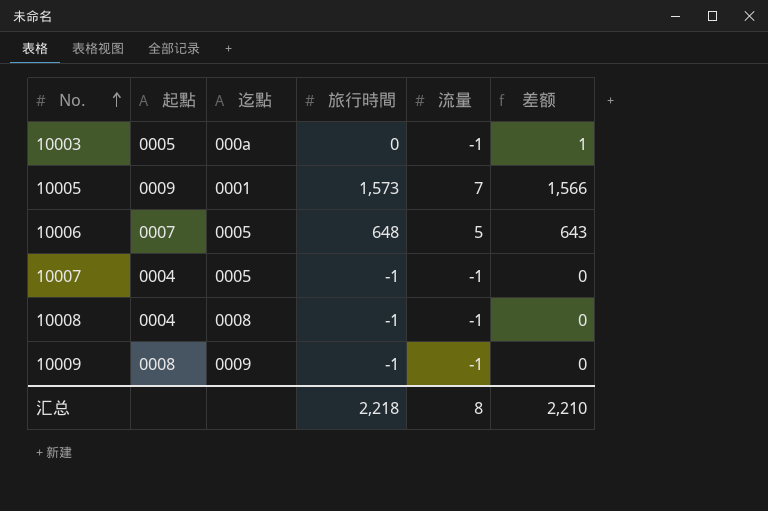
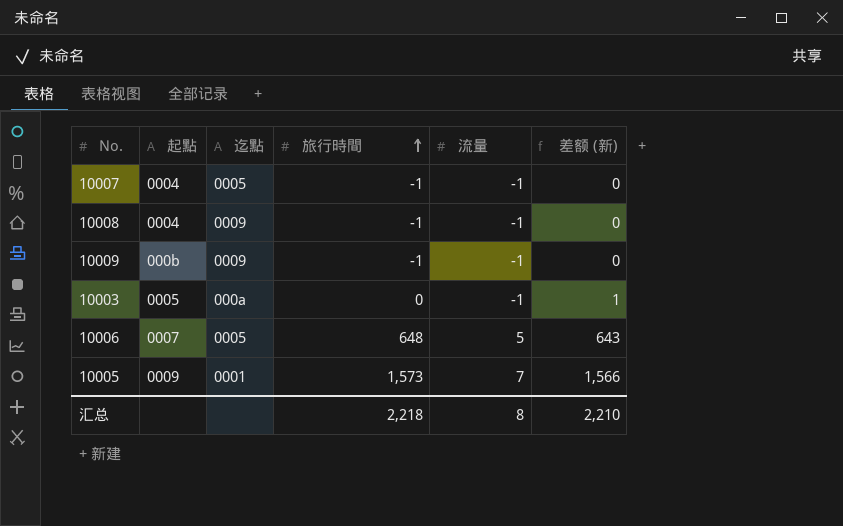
row order: No. ascending -> 旅行時間 ascending
column name: 差额 -> 差额 (新)
10008 | 迄點: 0008 -> 0009
10009 | 起點: 0008 -> 000b

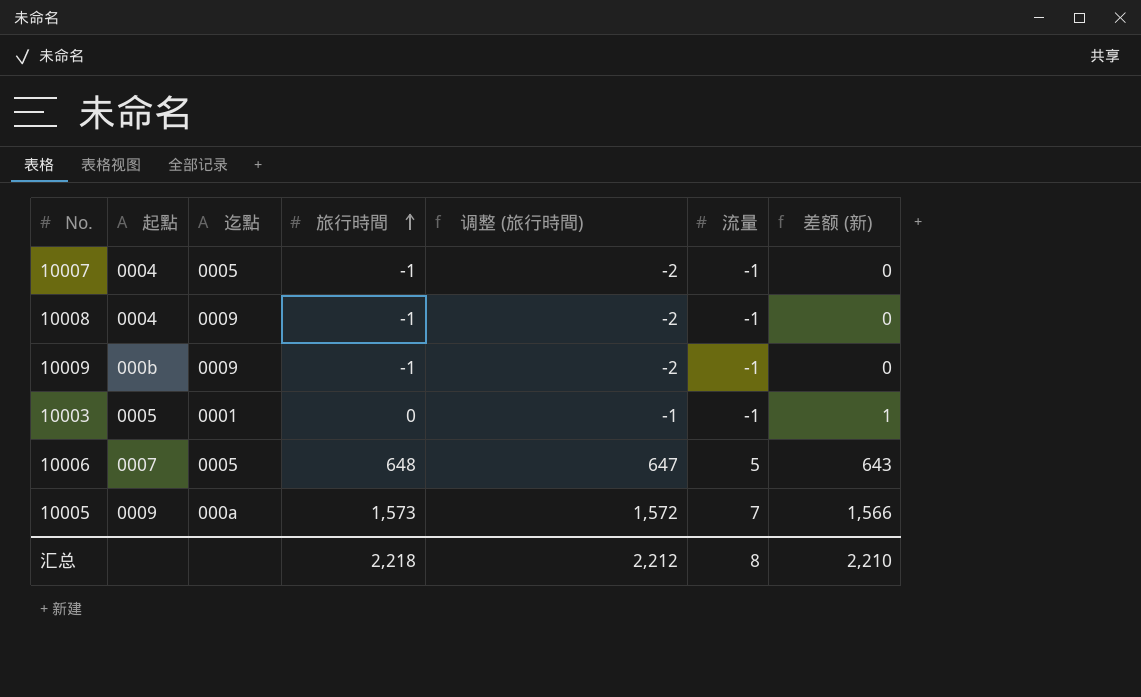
column 调整 (旅行時間) | formula: none -> [旅行時間] - 1
10003 | 迄點: 000a -> 0001
10005 | 迄點: 0001 -> 000a

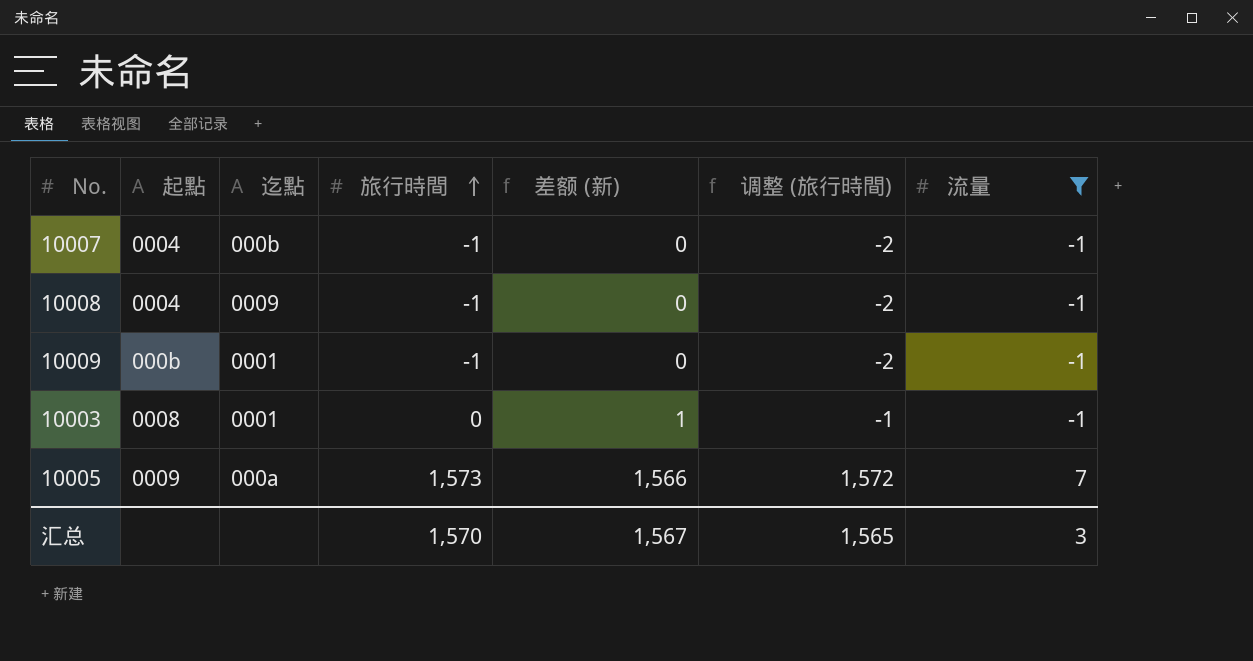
filter: none -> 流量 != 5
column 差额 (新) | position: 7 -> 5
10007 | 迄點: 0005 -> 000b
10009 | 迄點: 0009 -> 0001
10003 | 起點: 0005 -> 0008
汇总 | 旅行時間: 2,218 -> 1,570
汇总 | 差额 (新): 2,210 -> 1,567
汇总 | 调整 (旅行時間): 2,212 -> 1,565
汇总 | 流量: 8 -> 3

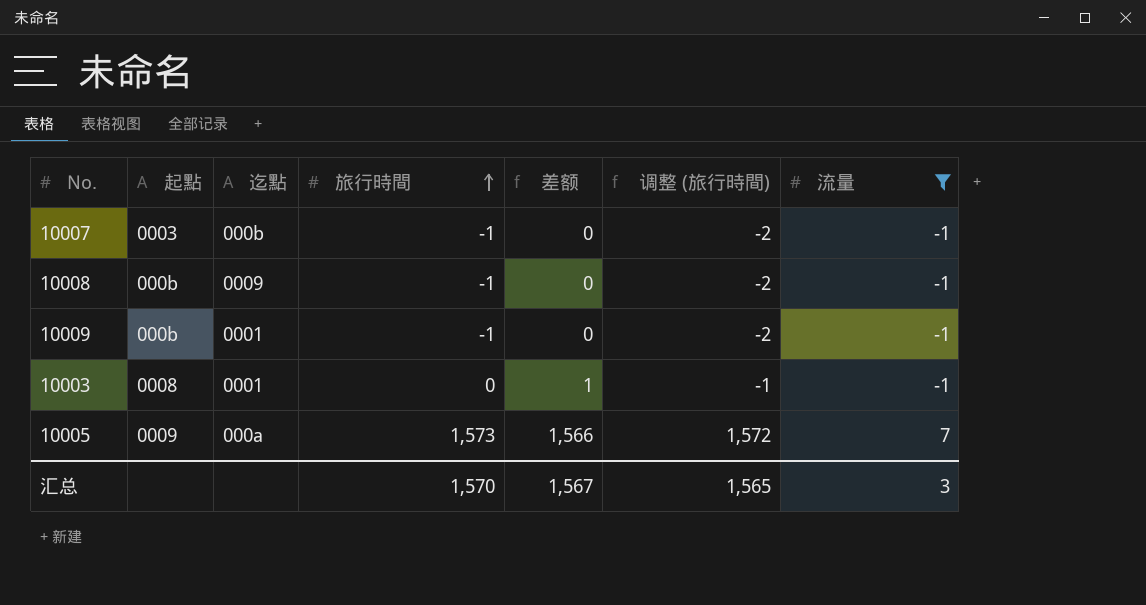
column name: 差额 (新) -> 差额
10007 | 起點: 0004 -> 0003
10008 | 起點: 0004 -> 000b

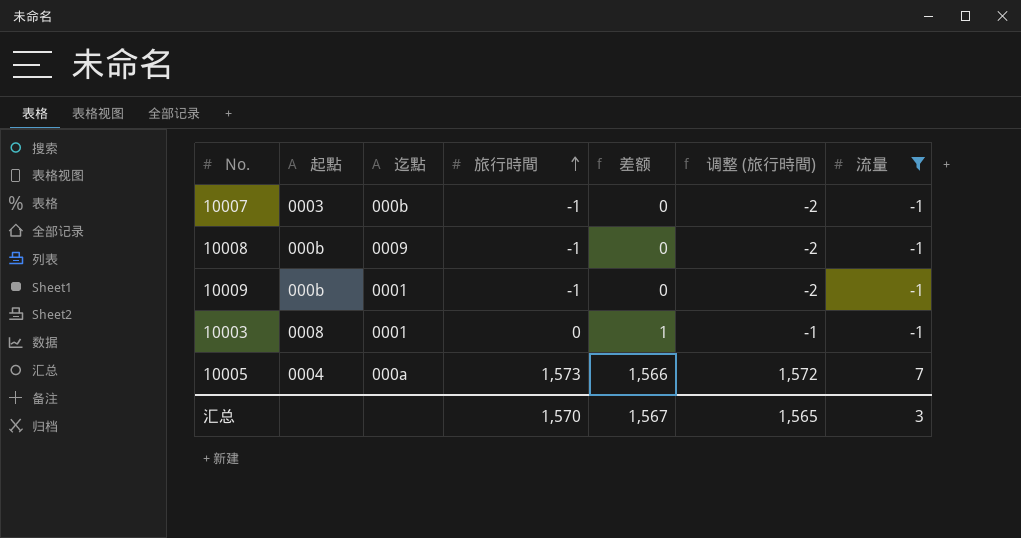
10005 | 起點: 0009 -> 0004

